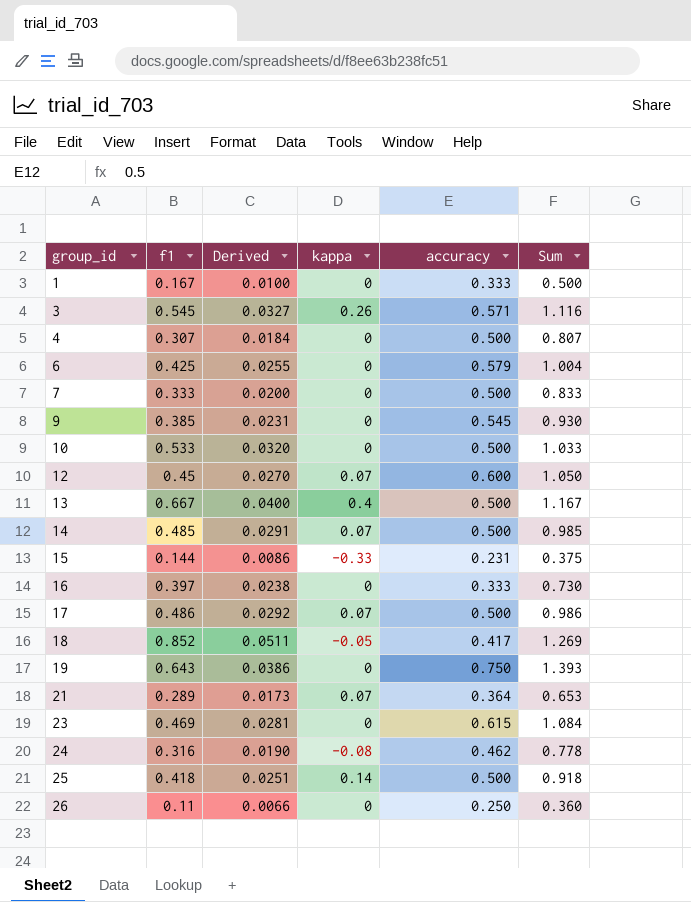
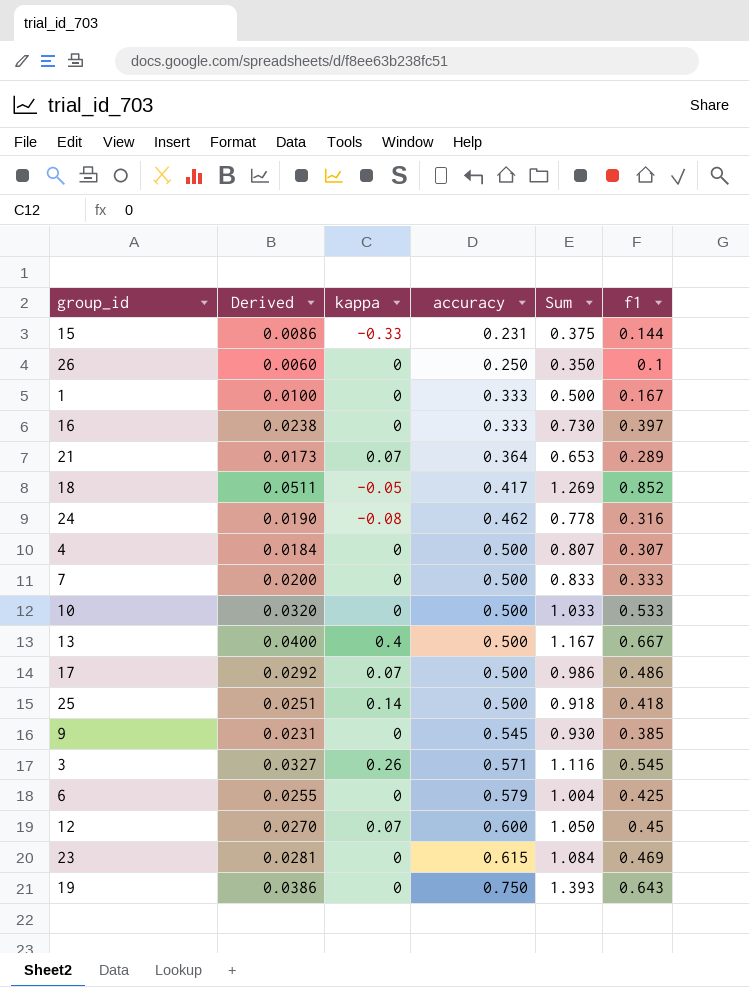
row order: group_id ascending -> accuracy ascending
column f1 | position: 2 -> 6
row 14: 0.485 | 0.0291 | 0.07 | 0.500 | 0.985 -> none
26 | Derived: 0.0066 -> 0.0060
26 | Sum: 0.360 -> 0.350
26 | f1: 0.11 -> 0.1

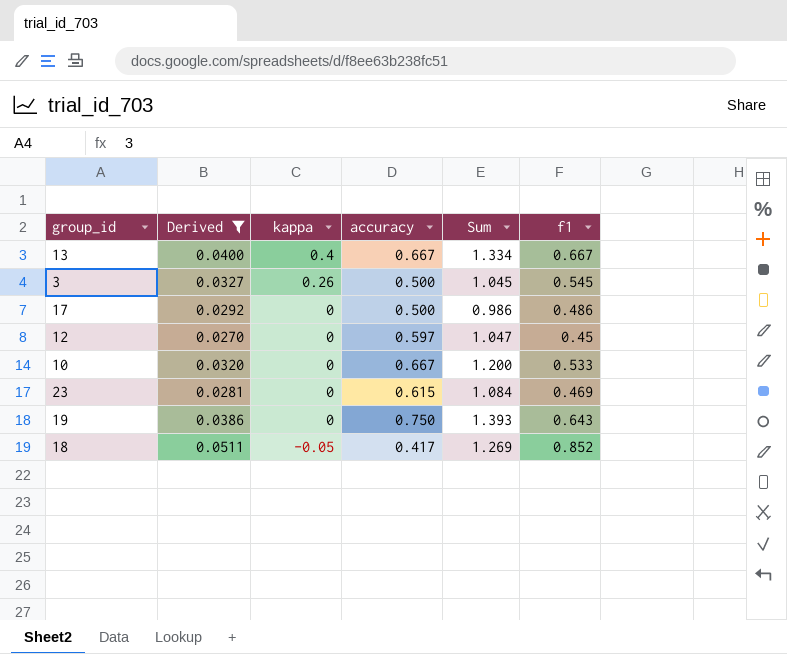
filter: none -> Derived >= 0.0270
row order: accuracy ascending -> kappa descending
13 | accuracy: 0.500 -> 0.667
13 | Sum: 1.167 -> 1.334
3 | accuracy: 0.571 -> 0.500
3 | Sum: 1.116 -> 1.045
17 | kappa: 0.07 -> 0
12 | kappa: 0.07 -> 0
12 | accuracy: 0.600 -> 0.597
12 | Sum: 1.050 -> 1.047
10 | accuracy: 0.500 -> 0.667
10 | Sum: 1.033 -> 1.200

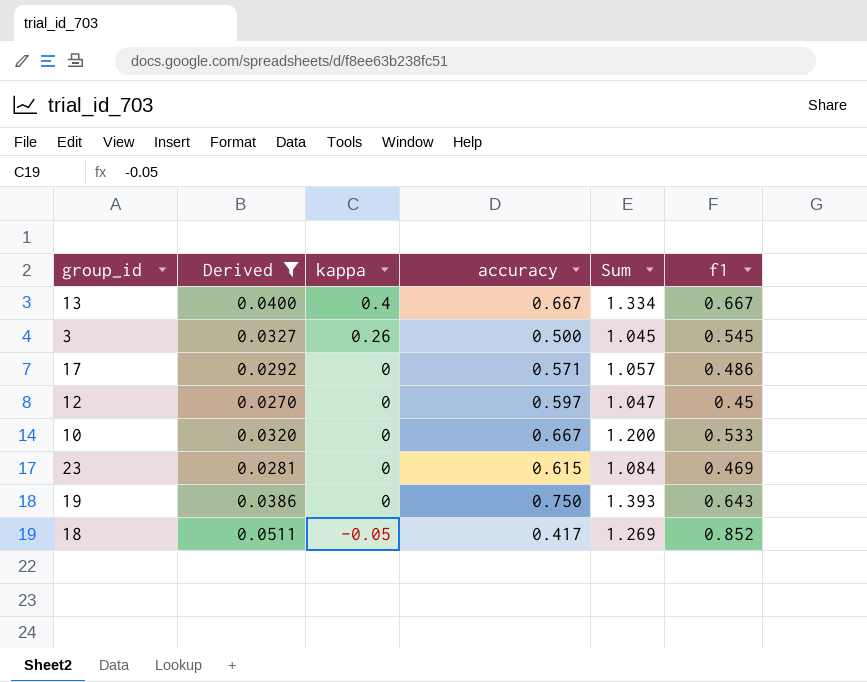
17 | accuracy: 0.500 -> 0.571
17 | Sum: 0.986 -> 1.057

